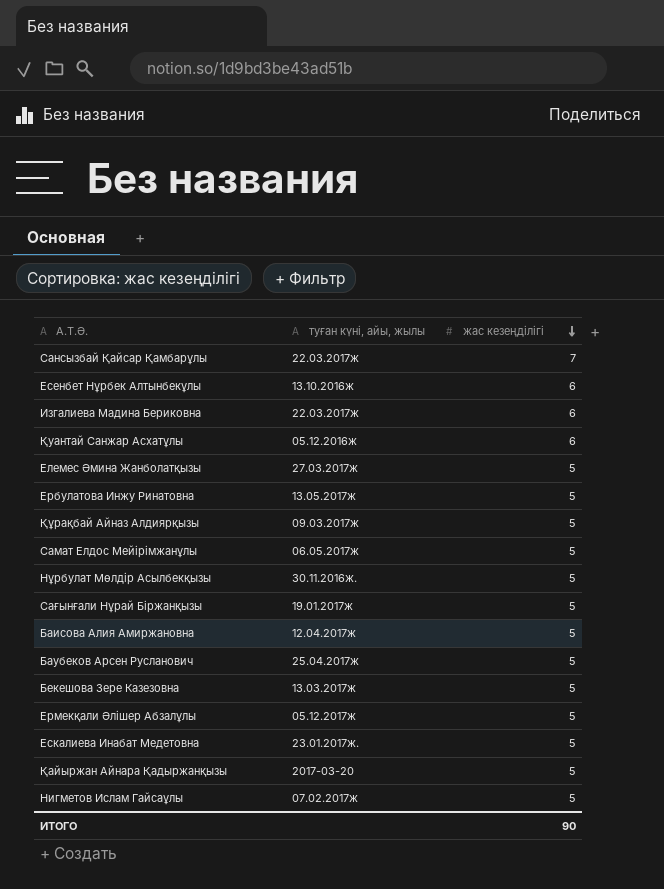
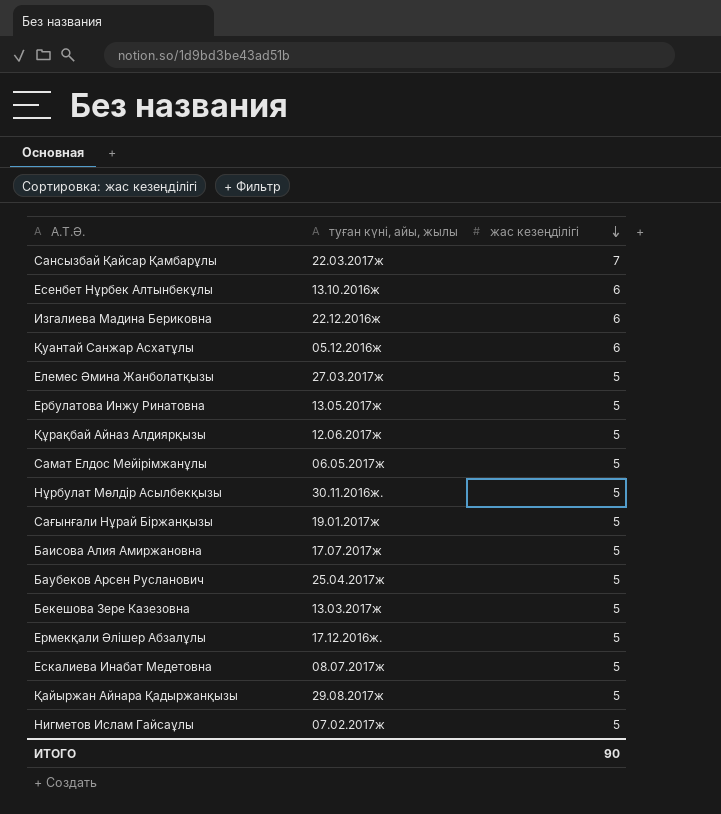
Изгалиева Мадина Бериковна | туған күні, айы, жылы: 22.03.2017ж -> 22.12.2016ж
Құрақбай Айназ Алдиярқызы | туған күні, айы, жылы: 09.03.2017ж -> 12.06.2017ж
Баисова Алия Амиржановна | туған күні, айы, жылы: 12.04.2017ж -> 17.07.2017ж
Ермекқали Әлішер Абзалұлы | туған күні, айы, жылы: 05.12.2017ж -> 17.12.2016ж.
Ескалиева Инабат Медетовна | туған күні, айы, жылы: 23.01.2017ж. -> 08.07.2017ж
Қайыржан Айнара Қадыржанқызы | туған күні, айы, жылы: 2017-03-20 -> 29.08.2017ж

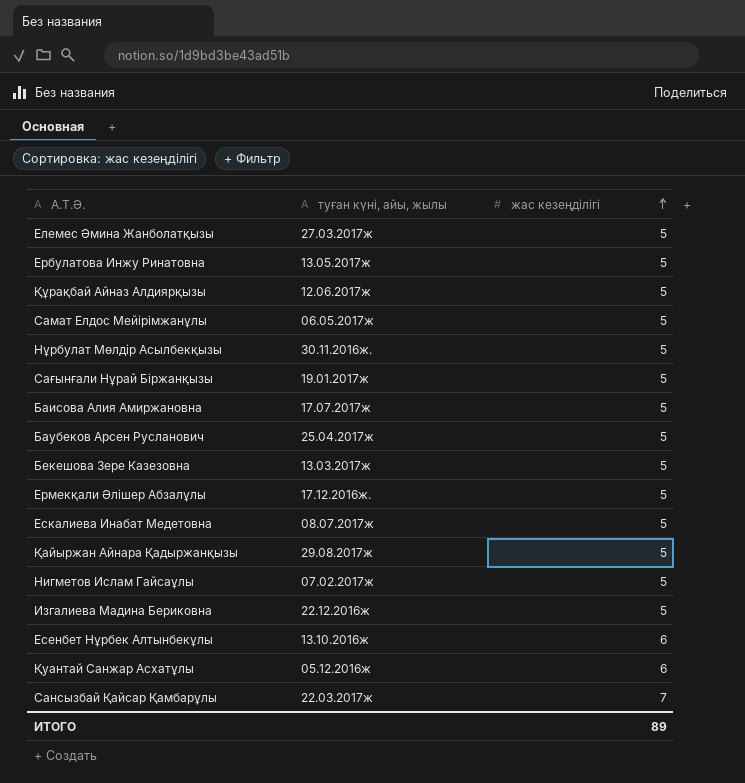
row order: жас кезеңділігі descending -> жас кезеңділігі ascending
Изгалиева Мадина Бериковна | жас кезеңділігі: 6 -> 5
ИТОГО | жас кезеңділігі: 90 -> 89

